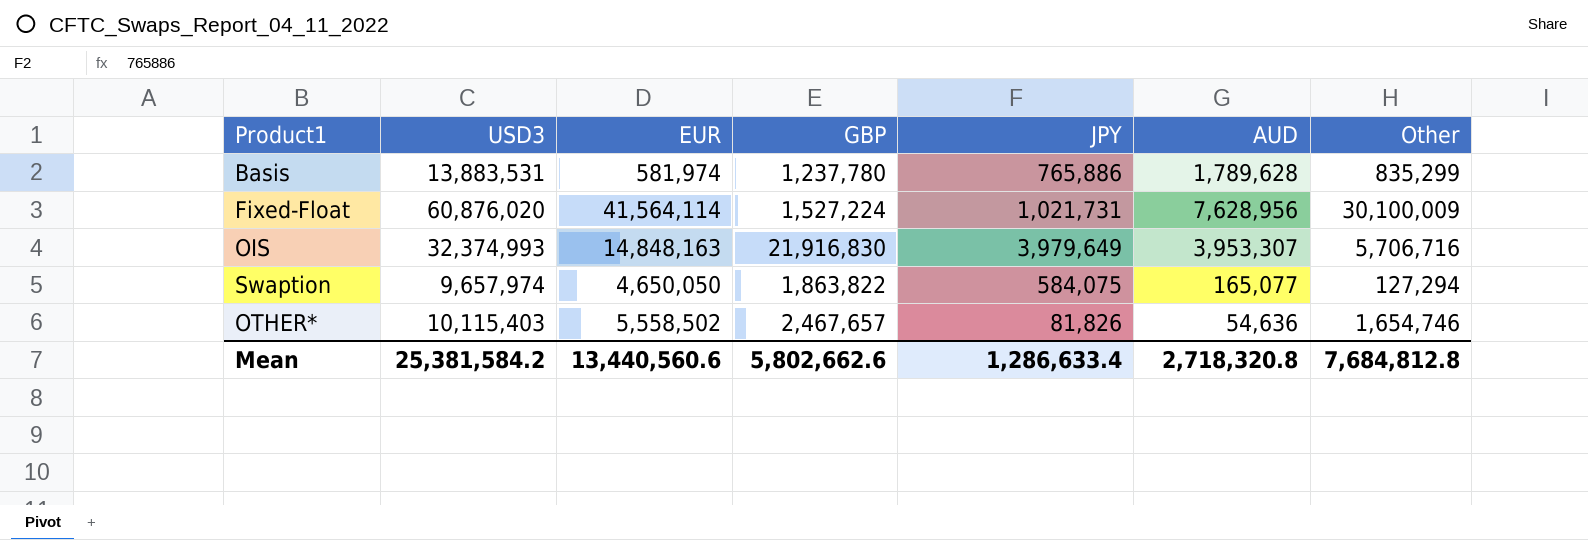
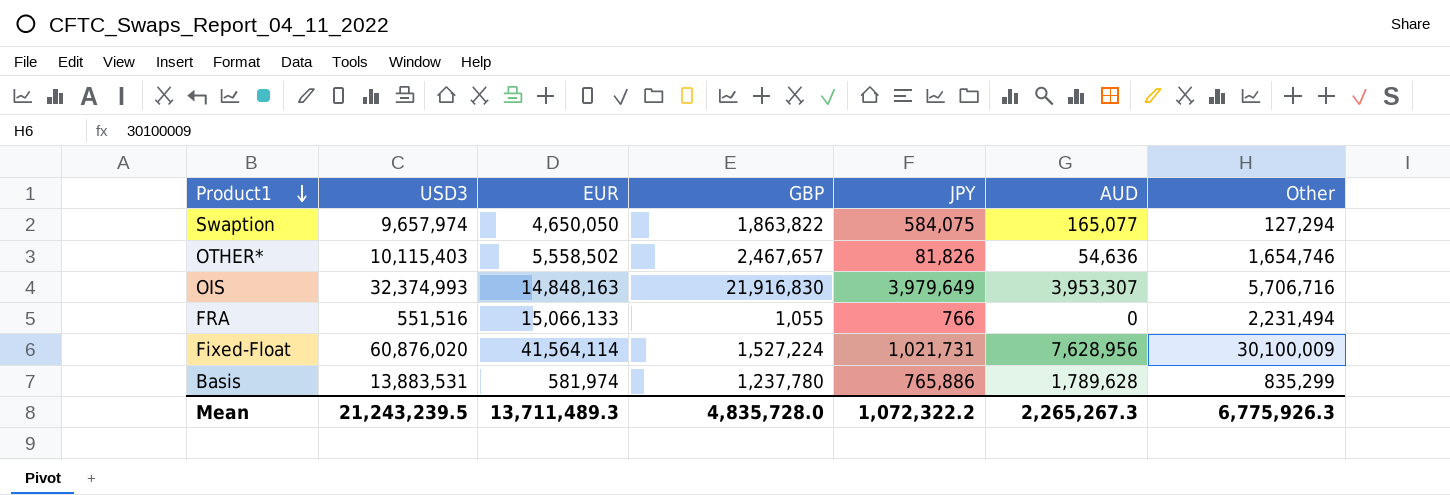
row order: none -> Product1 descending
row FRA: none -> 551,516 | 15,066,133 | 1,055 | 766 | 0 | 2,231,494
Mean | USD3: 25,381,584.2 -> 21,243,239.5
Mean | EUR: 13,440,560.6 -> 13,711,489.3
Mean | GBP: 5,802,662.6 -> 4,835,728.0
Mean | JPY: 1,286,633.4 -> 1,072,322.2
Mean | AUD: 2,718,320.8 -> 2,265,267.3
Mean | Other: 7,684,812.8 -> 6,775,926.3

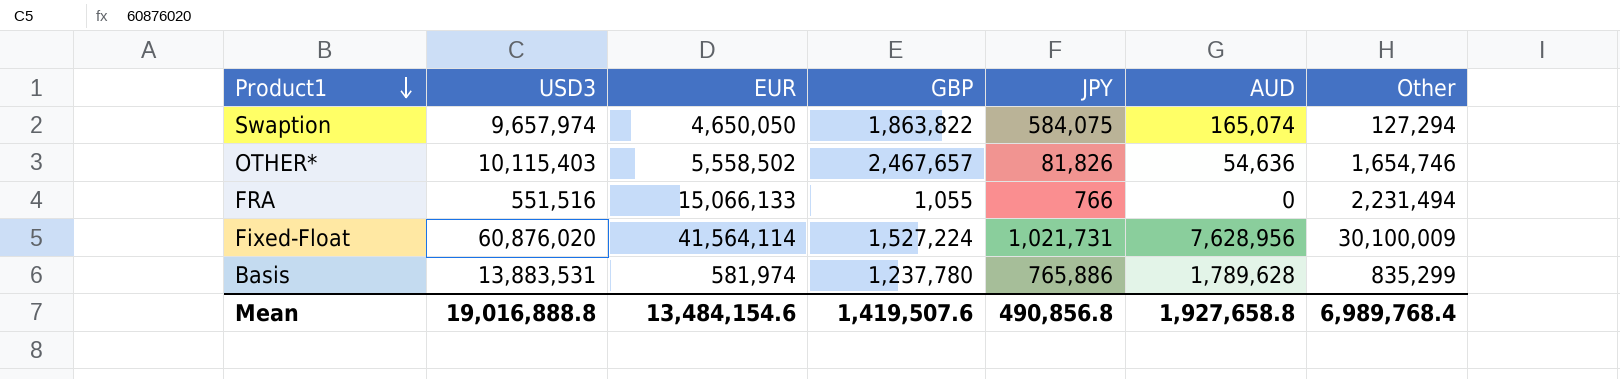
row OIS: 32,374,993 | 14,848,163 | 21,916,830 | 3,979,649 | 3,953,307 | 5,706,716 -> none
Swaption | AUD: 165,077 -> 165,074
Mean | USD3: 21,243,239.5 -> 19,016,888.8
Mean | EUR: 13,711,489.3 -> 13,484,154.6
Mean | GBP: 4,835,728.0 -> 1,419,507.6
Mean | JPY: 1,072,322.2 -> 490,856.8
Mean | AUD: 2,265,267.3 -> 1,927,658.8
Mean | Other: 6,775,926.3 -> 6,989,768.4

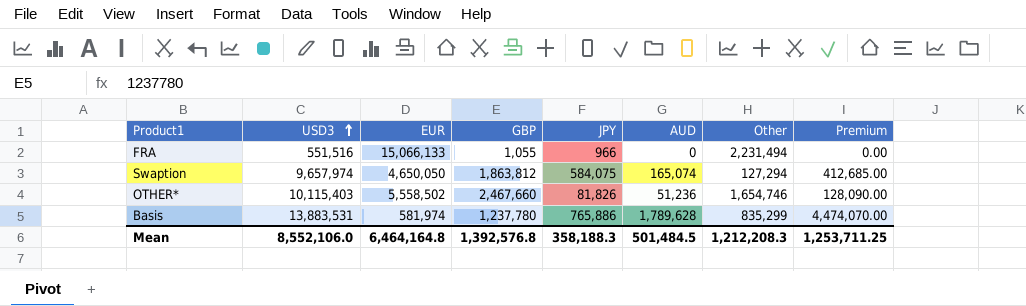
row order: Product1 descending -> USD3 ascending
column Premium | formula: none -> [AUD] * 2.5
row Fixed-Float: 60,876,020 | 41,564,114 | 1,527,224 | 1,021,731 | 7,628,956 | 30,100,009 -> none
FRA | JPY: 766 -> 966
Swaption | GBP: 1,863,822 -> 1,863,812
OTHER* | GBP: 2,467,657 -> 2,467,660
OTHER* | AUD: 54,636 -> 51,236
Mean | USD3: 19,016,888.8 -> 8,552,106.0
Mean | EUR: 13,484,154.6 -> 6,464,164.8
Mean | GBP: 1,419,507.6 -> 1,392,576.8
Mean | JPY: 490,856.8 -> 358,188.3
Mean | AUD: 1,927,658.8 -> 501,484.5
Mean | Other: 6,989,768.4 -> 1,212,208.3

